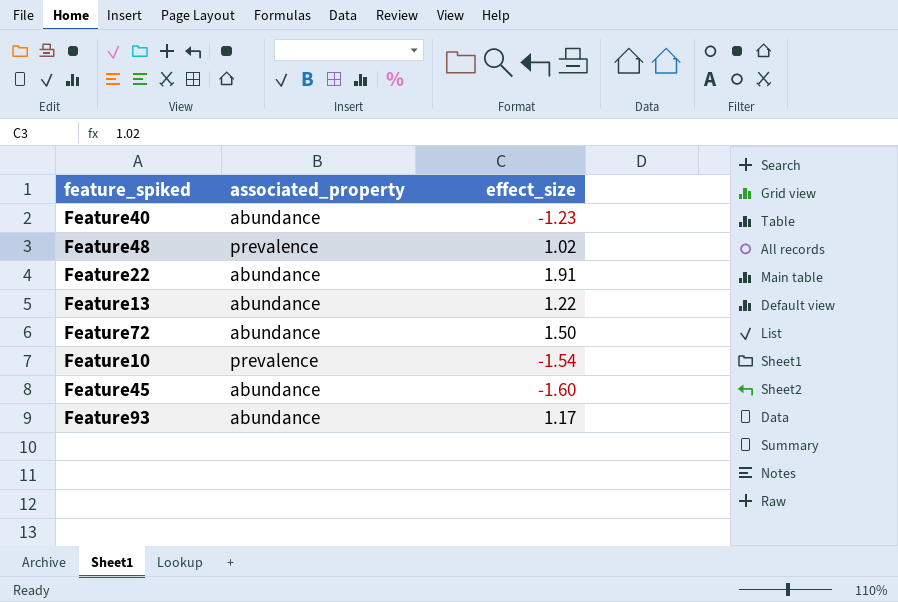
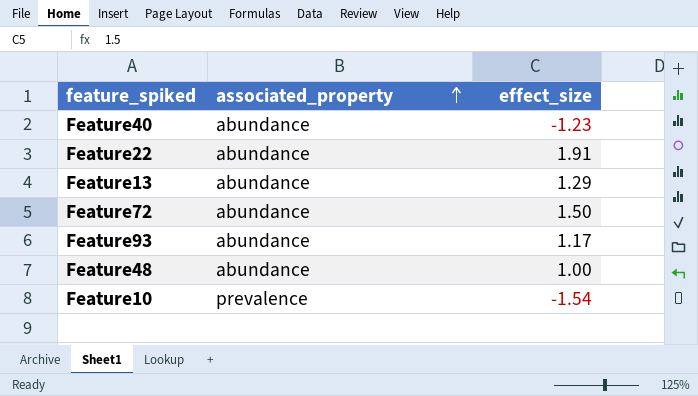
row order: none -> associated_property ascending
row Feature45: abundance | -1.60 -> none
Feature13 | effect_size: 1.22 -> 1.29
Feature48 | associated_property: prevalence -> abundance
Feature48 | effect_size: 1.02 -> 1.00

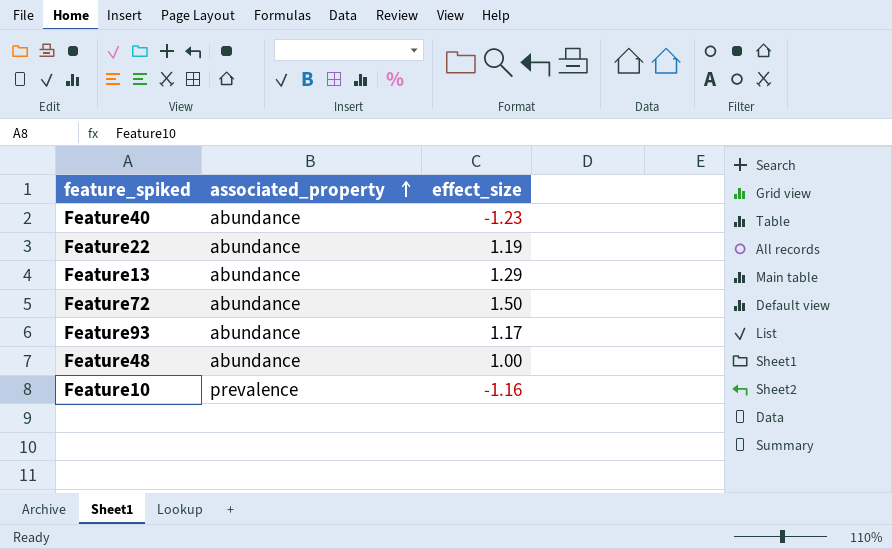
Feature22 | effect_size: 1.91 -> 1.19
Feature10 | effect_size: -1.54 -> -1.16

